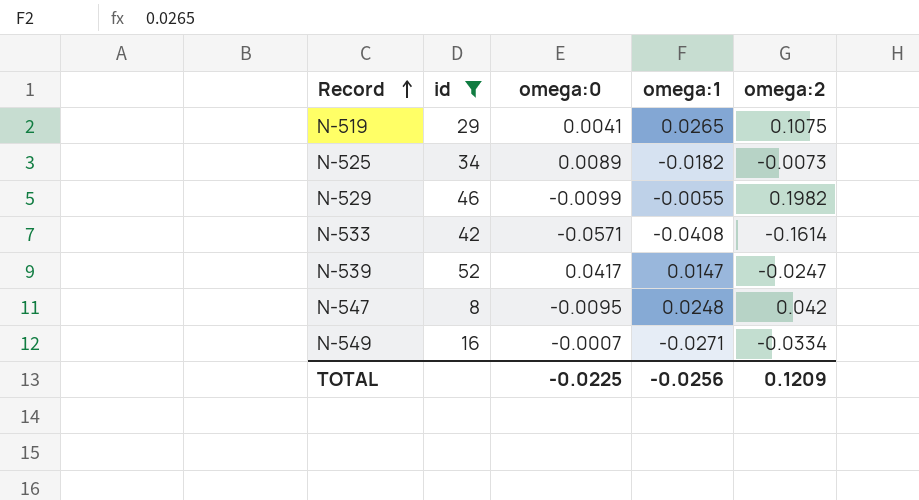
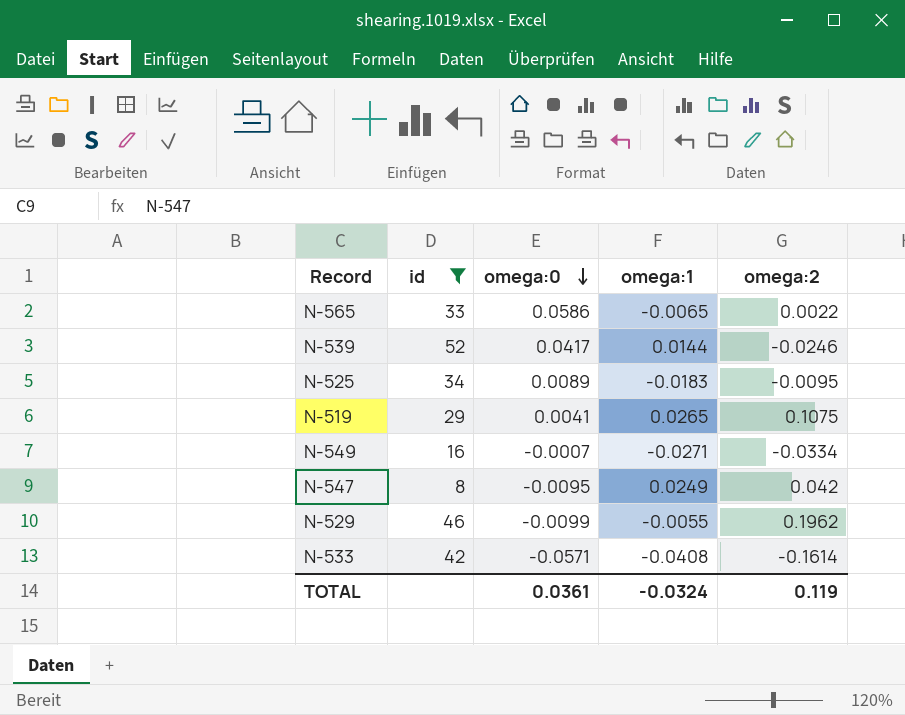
row order: Record ascending -> omega:0 descending
row N-565: none -> 33 | 0.0586 | -0.0065 | 0.0022
N-539 | omega:1: 0.0147 -> 0.0144
N-539 | omega:2: -0.0247 -> -0.0246
N-525 | omega:1: -0.0182 -> -0.0183
N-525 | omega:2: -0.0073 -> -0.0095
N-547 | omega:1: 0.0248 -> 0.0249
N-529 | omega:2: 0.1982 -> 0.1962
TOTAL | omega:0: -0.0225 -> 0.0361
TOTAL | omega:1: -0.0256 -> -0.0324
TOTAL | omega:2: 0.1209 -> 0.119

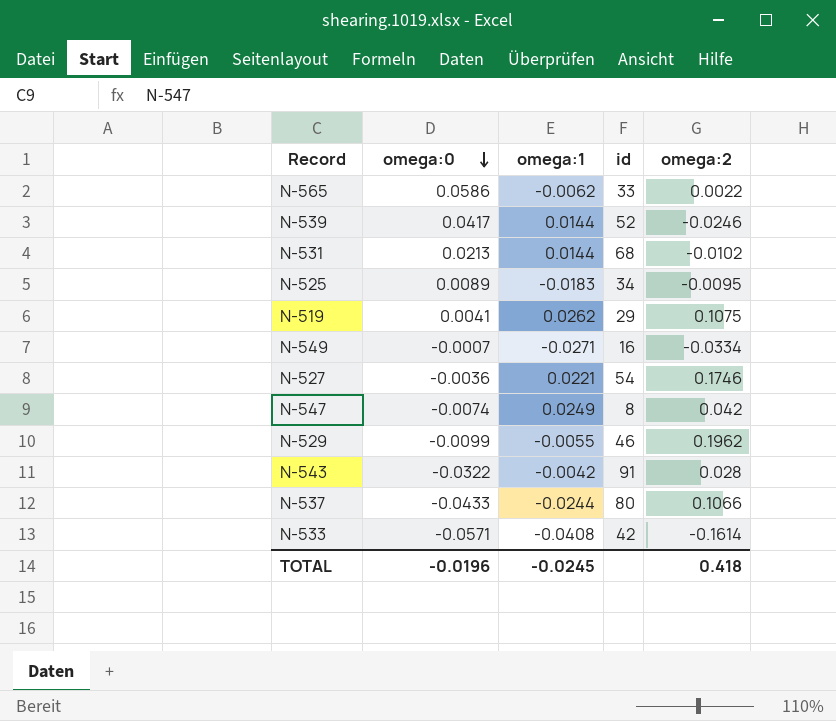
filter: id <= 52 -> none
column id | position: 2 -> 4
N-565 | omega:1: -0.0065 -> -0.0062
N-519 | omega:1: 0.0265 -> 0.0262
N-547 | omega:0: -0.0095 -> -0.0074
TOTAL | omega:0: 0.0361 -> -0.0196
TOTAL | omega:1: -0.0324 -> -0.0245
TOTAL | omega:2: 0.119 -> 0.418

